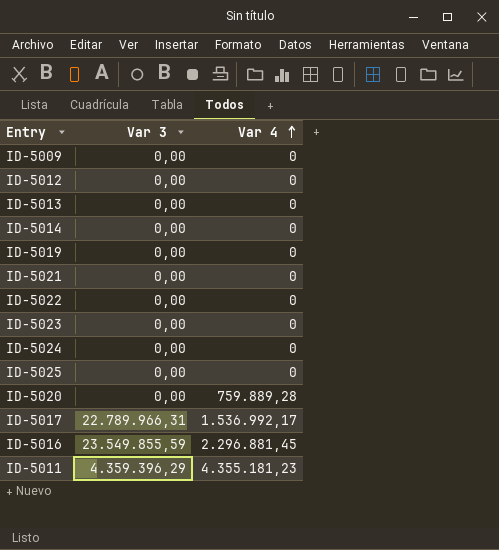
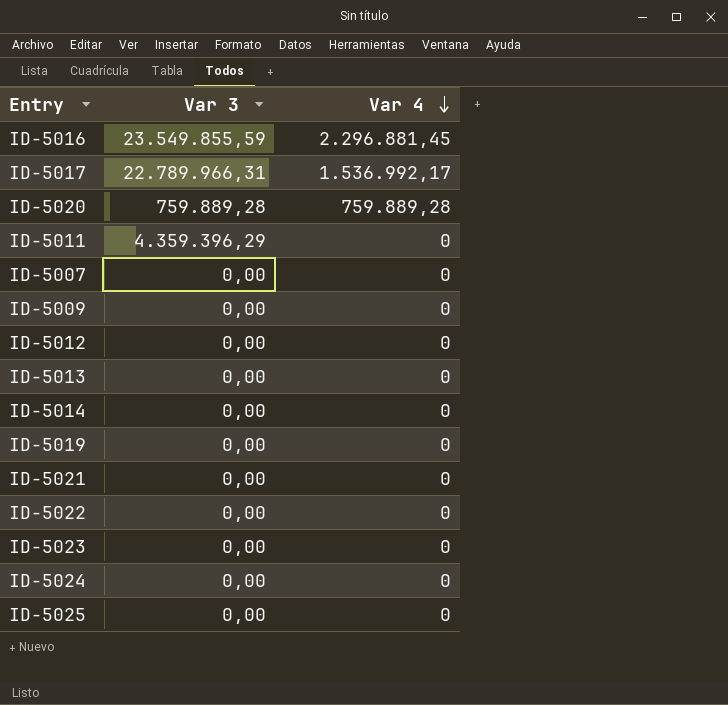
row order: Var 4 ascending -> Var 4 descending
ID-5020 | Var 3: 0,00 -> 759.889,28
ID-5011 | Var 4: 4.355.181,23 -> 0
row ID-5007: none -> 0,00 | 0

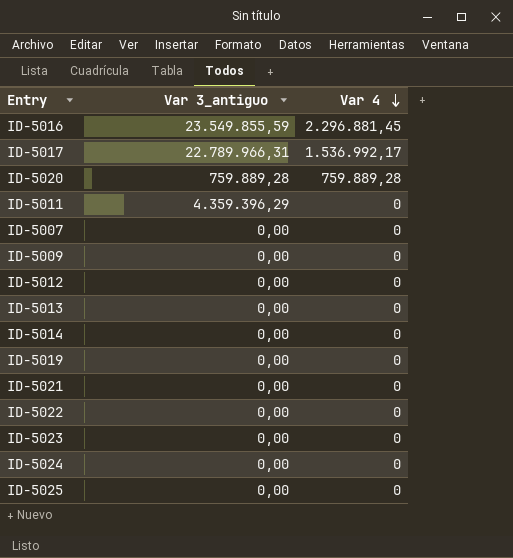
column name: Var 3 -> Var 3_antiguo

